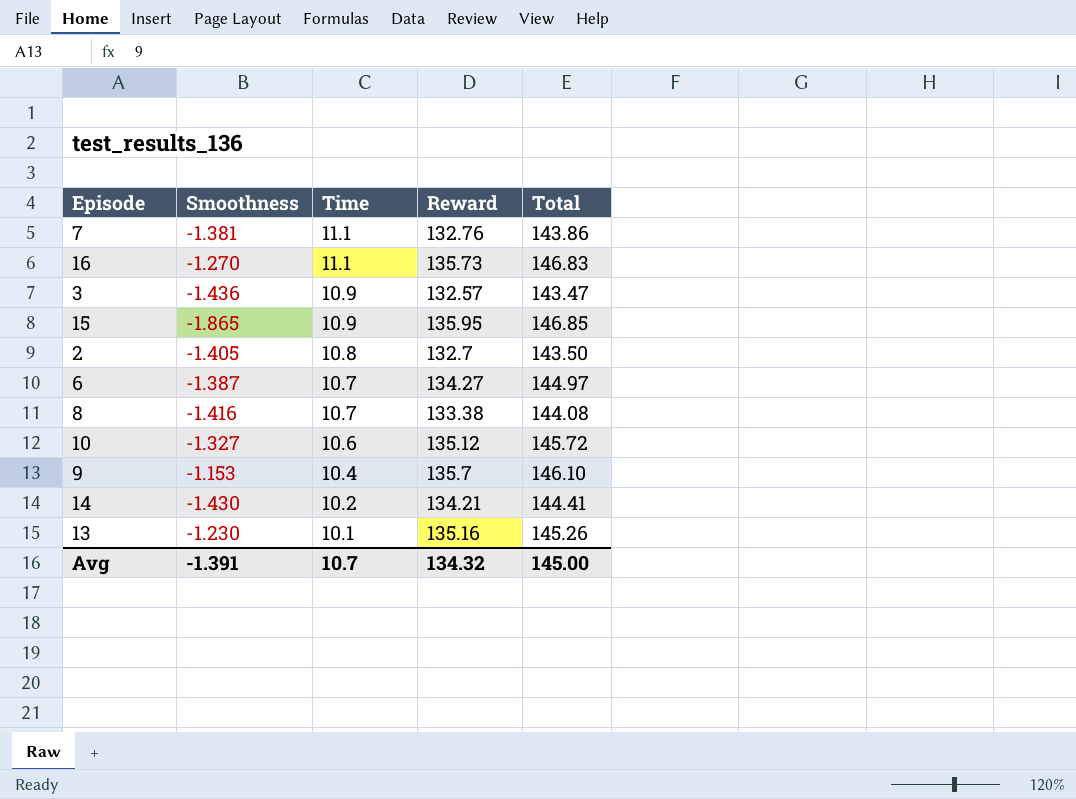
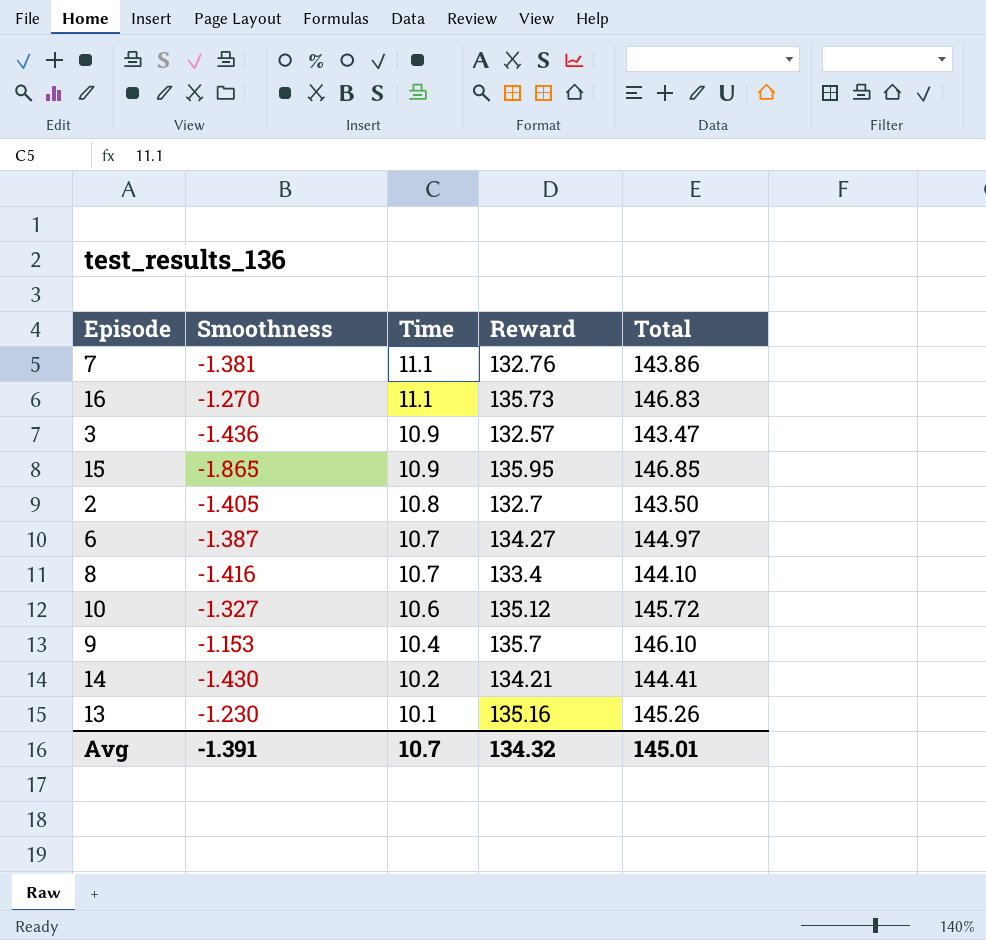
8 | Reward: 133.38 -> 133.4
8 | Total: 144.08 -> 144.10
Avg | Total: 145.00 -> 145.01

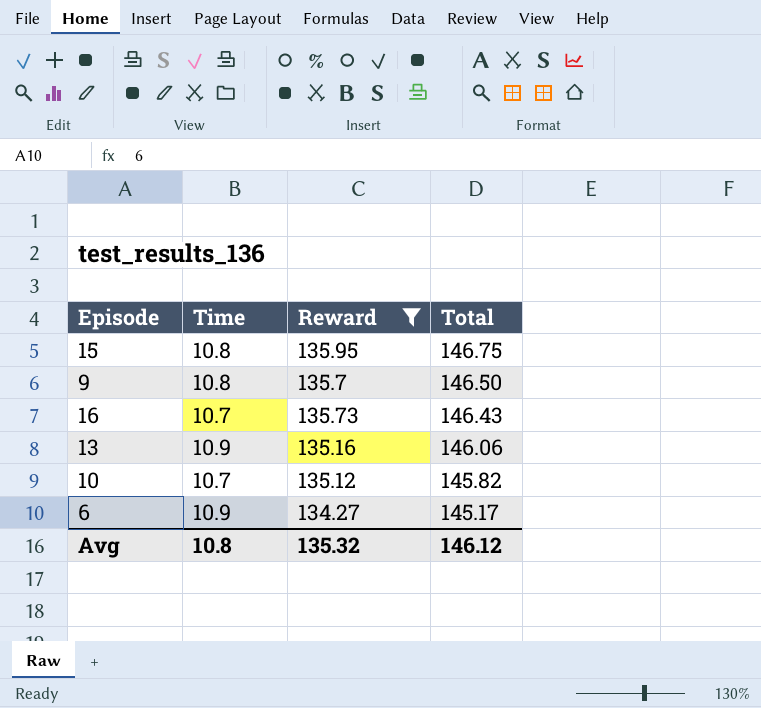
filter: none -> Reward >= 134.27
row order: Time descending -> Total descending
column Smoothness | position: 2 -> none
15 | Time: 10.9 -> 10.8
15 | Total: 146.85 -> 146.75
9 | Time: 10.4 -> 10.8
9 | Total: 146.10 -> 146.50
16 | Time: 11.1 -> 10.7
16 | Total: 146.83 -> 146.43
13 | Time: 10.1 -> 10.9
13 | Total: 145.26 -> 146.06
10 | Time: 10.6 -> 10.7
10 | Total: 145.72 -> 145.82
6 | Time: 10.7 -> 10.9
6 | Total: 144.97 -> 145.17
Avg | Time: 10.7 -> 10.8
Avg | Reward: 134.32 -> 135.32
Avg | Total: 145.01 -> 146.12

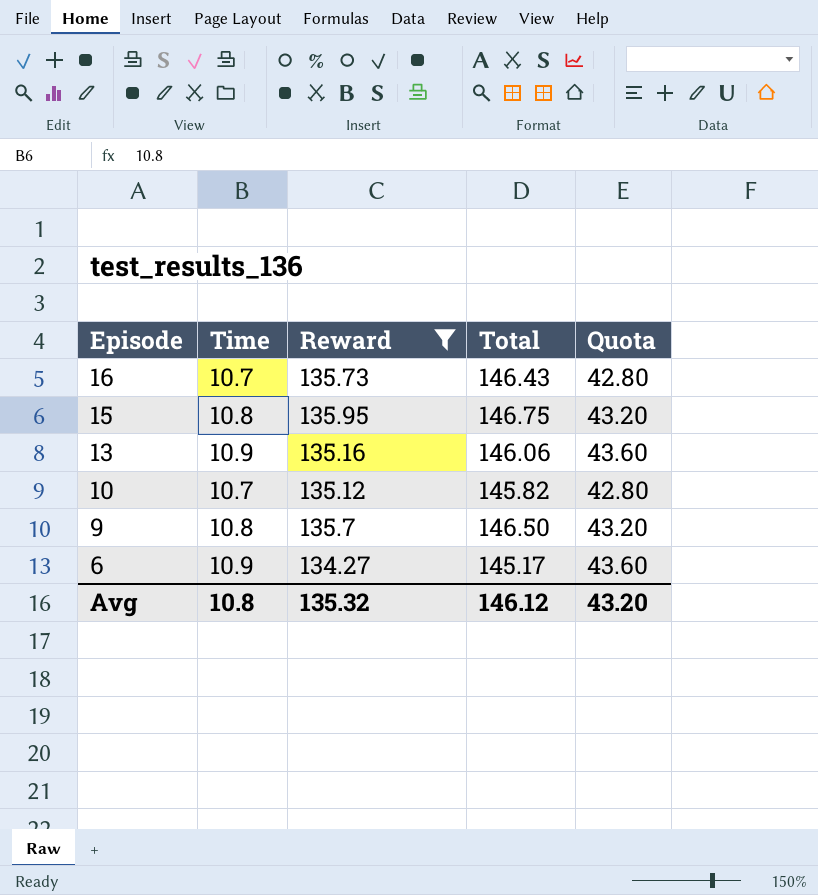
row order: Total descending -> Episode descending
column Quota | formula: none -> [Time] * 4

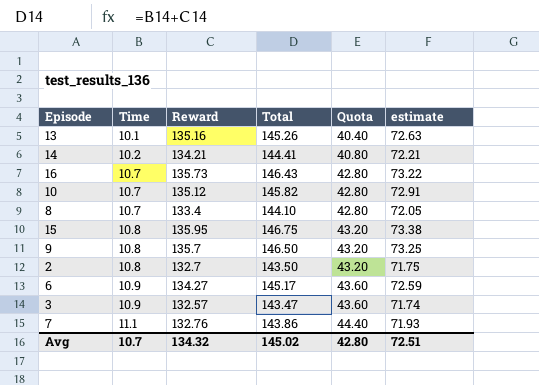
filter: Reward >= 134.27 -> none
row order: Episode descending -> Time ascending
column estimate | formula: none -> [Total] * 0.5
13 | Time: 10.9 -> 10.1
13 | Total: 146.06 -> 145.26
13 | Quota: 43.60 -> 40.40
Avg | Time: 10.8 -> 10.7
Avg | Reward: 135.32 -> 134.32
Avg | Total: 146.12 -> 145.02
Avg | Quota: 43.20 -> 42.80

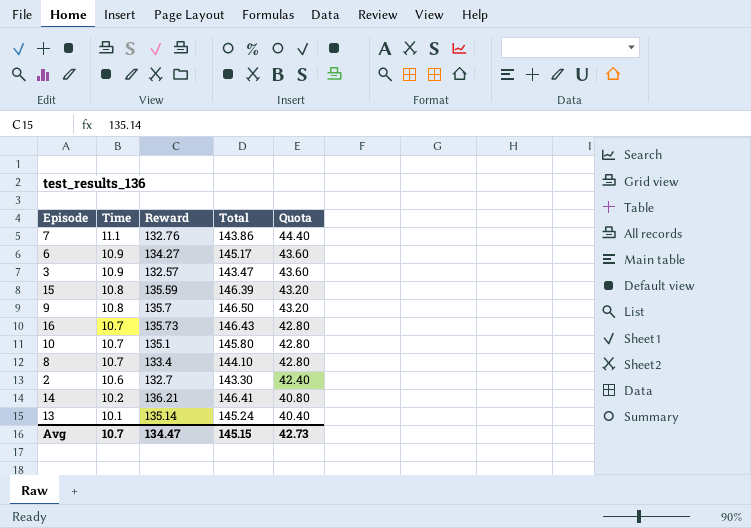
row order: Time ascending -> Time descending
column estimate | formula: [Total] * 0.5 -> none
15 | Reward: 135.95 -> 135.59
15 | Total: 146.75 -> 146.39
10 | Reward: 135.12 -> 135.1
10 | Total: 145.82 -> 145.80
2 | Time: 10.8 -> 10.6
2 | Total: 143.50 -> 143.30
2 | Quota: 43.20 -> 42.40
14 | Reward: 134.21 -> 136.21
14 | Total: 144.41 -> 146.41
13 | Reward: 135.16 -> 135.14
13 | Total: 145.26 -> 145.24
Avg | Reward: 134.32 -> 134.47
Avg | Total: 145.02 -> 145.15
Avg | Quota: 42.80 -> 42.73

